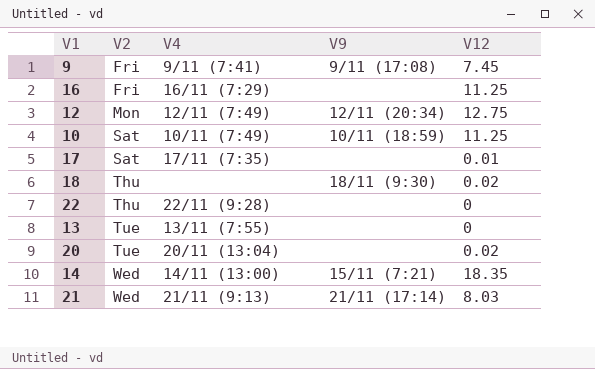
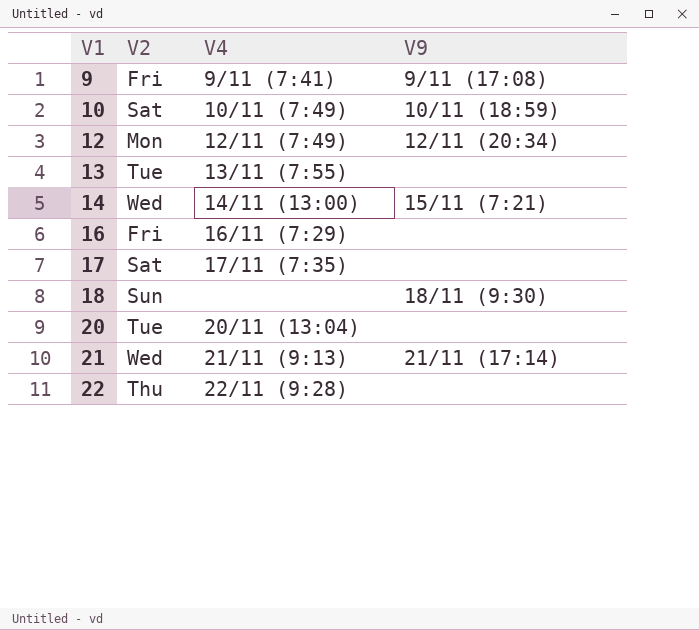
row order: V2 ascending -> V1 ascending
column V12 | position: 5 -> none
18 | V2: Thu -> Sun

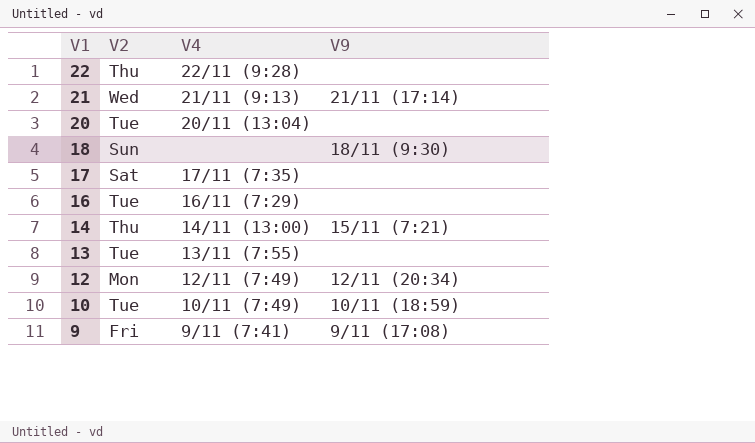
row order: V1 ascending -> V1 descending
16 | V2: Fri -> Tue
14 | V2: Wed -> Thu
10 | V2: Sat -> Tue

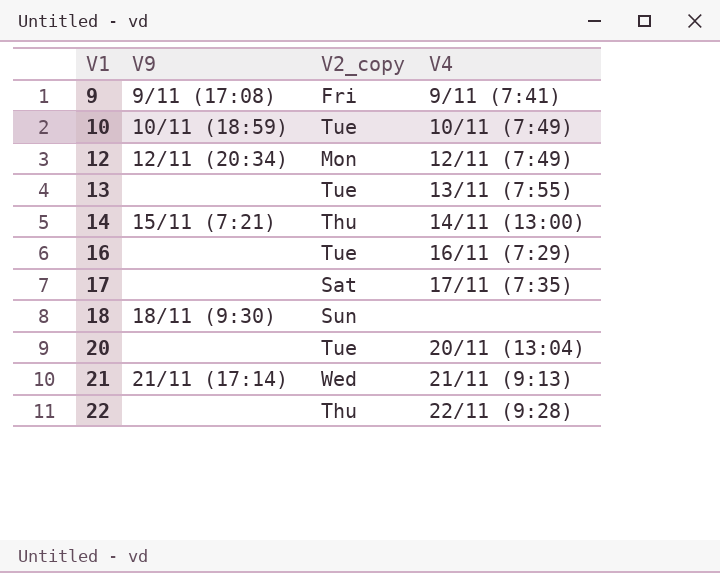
row order: V1 descending -> V1 ascending
column V9 | position: 4 -> 2
column name: V2 -> V2_copy

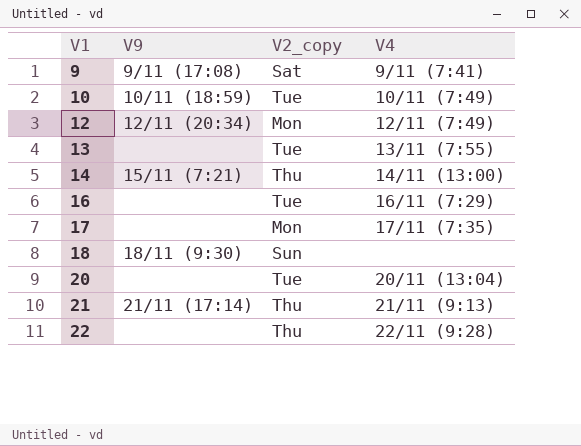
9 | V2_copy: Fri -> Sat
17 | V2_copy: Sat -> Mon
21 | V2_copy: Wed -> Thu

